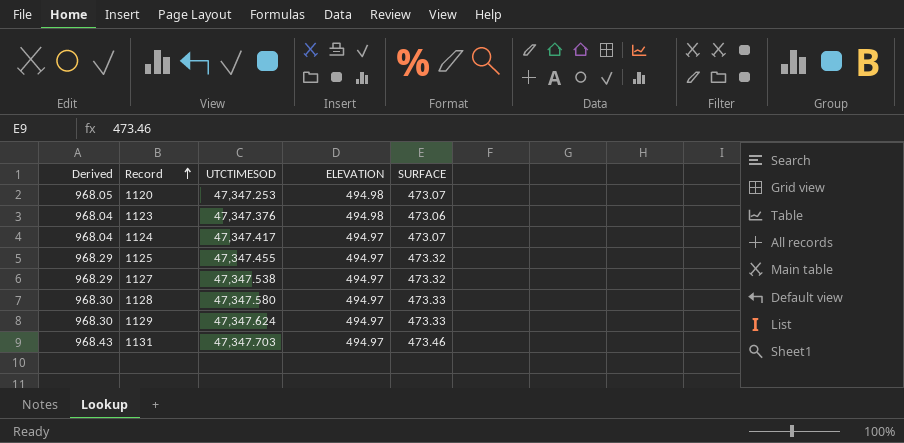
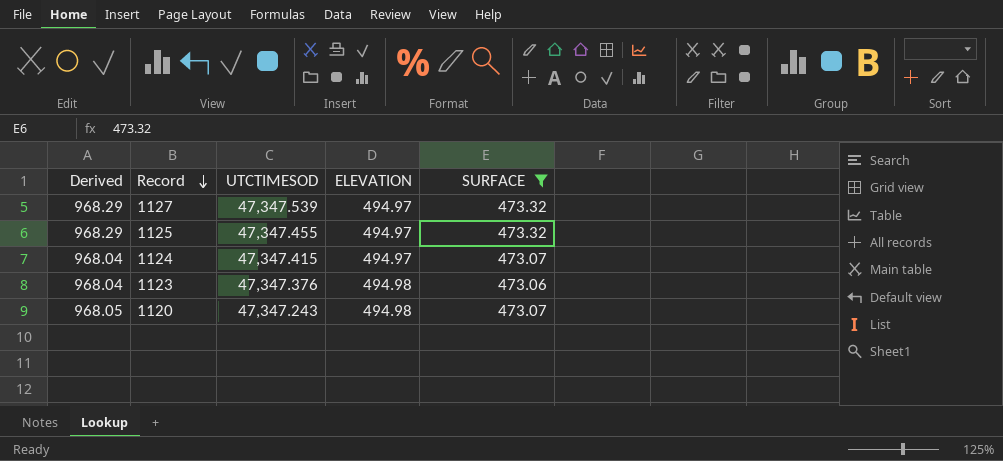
filter: none -> SURFACE <= 473.32
row order: Record ascending -> Record descending
1127 | UTCTIMESOD: 47,347.538 -> 47,347.539
1124 | UTCTIMESOD: 47,347.417 -> 47,347.415
1120 | UTCTIMESOD: 47,347.253 -> 47,347.243

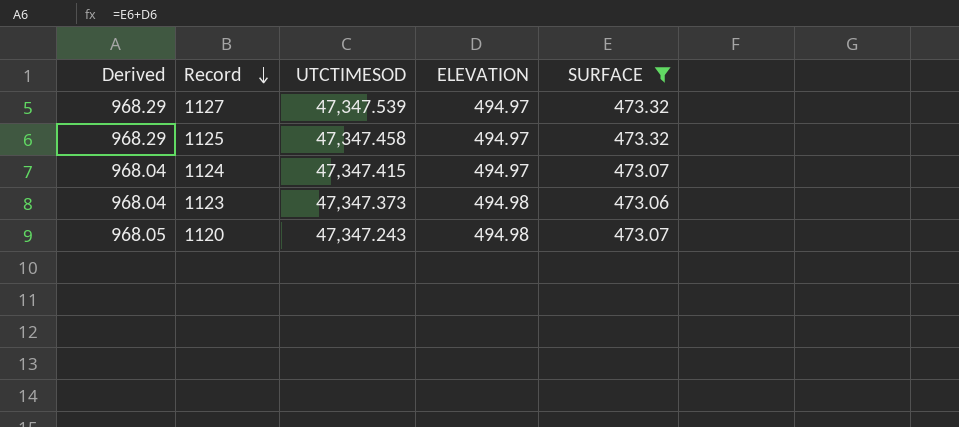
1125 | UTCTIMESOD: 47,347.455 -> 47,347.458
1123 | UTCTIMESOD: 47,347.376 -> 47,347.373

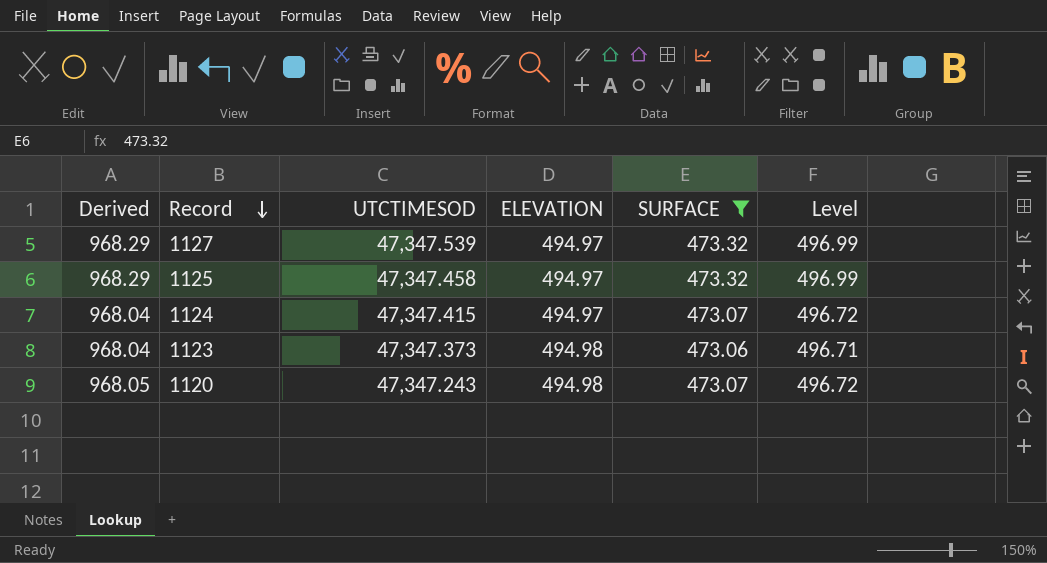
column Level | formula: none -> [SURFACE] * 1.05

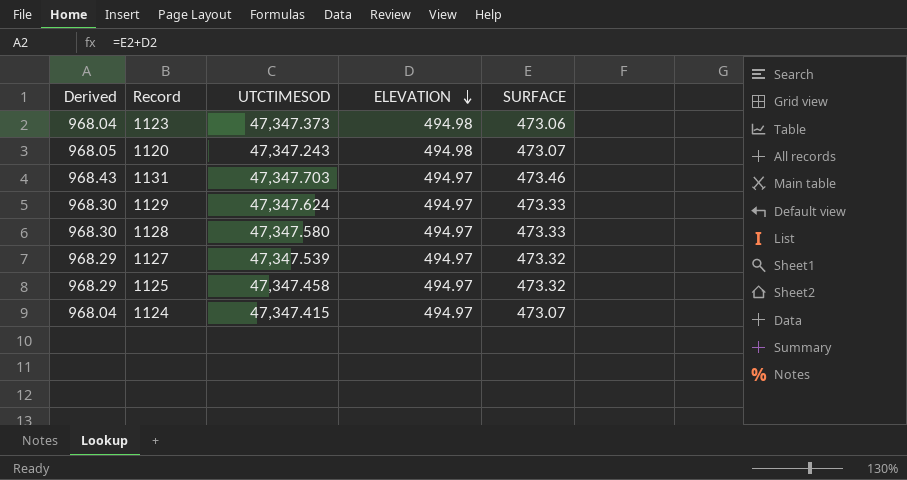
filter: SURFACE <= 473.32 -> none
row order: Record descending -> ELEVATION descending
column Level | formula: [SURFACE] * 1.05 -> none

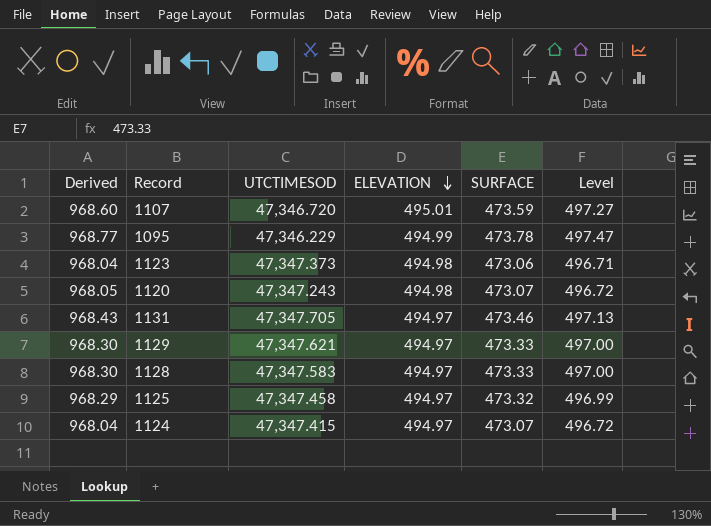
column Level | formula: none -> [SURFACE] * 1.05
row 1127: 968.29 | 47,347.539 | 494.97 | 473.32 -> none
row 1107: none -> 968.60 | 47,346.720 | 495.01 | 473.59 | 497.27
row 1095: none -> 968.77 | 47,346.229 | 494.99 | 473.78 | 497.47
1131 | UTCTIMESOD: 47,347.703 -> 47,347.705
1129 | UTCTIMESOD: 47,347.624 -> 47,347.621
1128 | UTCTIMESOD: 47,347.580 -> 47,347.583

